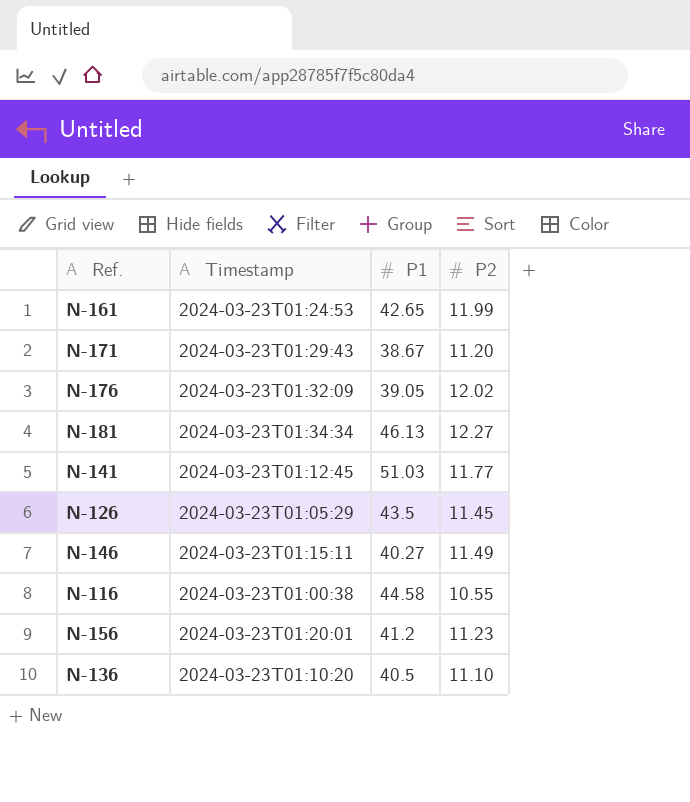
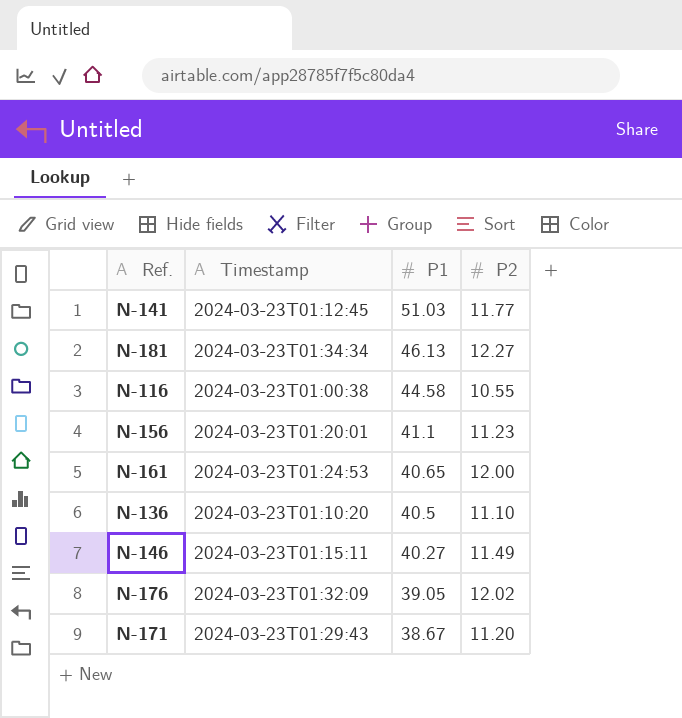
row order: none -> P1 descending
row N-126: 2024-03-23T01:05:29 | 43.5 | 11.45 -> none
N-156 | P1: 41.2 -> 41.1
N-161 | P1: 42.65 -> 40.65
N-161 | P2: 11.99 -> 12.00

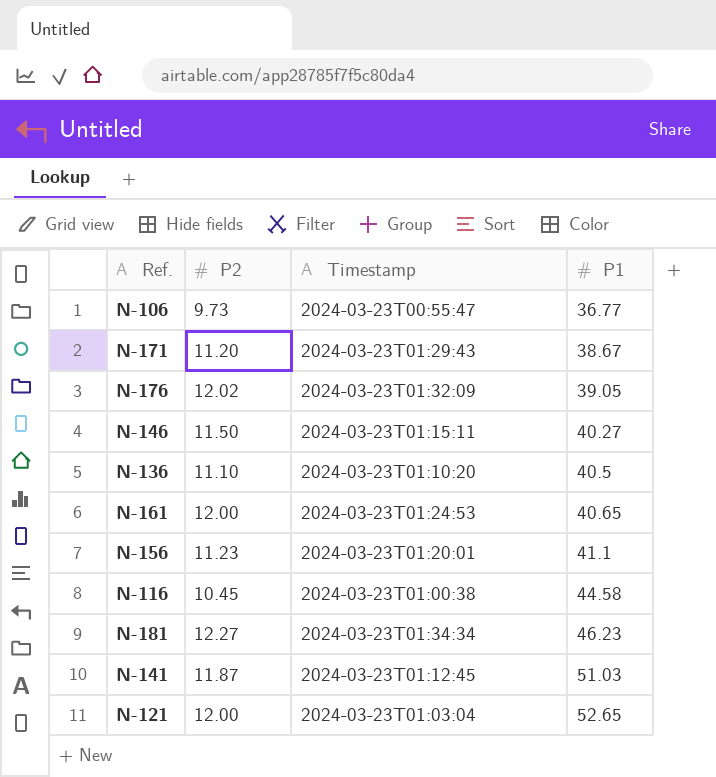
row order: P1 descending -> P1 ascending
column P2 | position: 4 -> 2
row N-106: none -> 9.73 | 2024-03-23T00:55:47 | 36.77
N-146 | P2: 11.49 -> 11.50
N-116 | P2: 10.55 -> 10.45
N-181 | P1: 46.13 -> 46.23
N-141 | P2: 11.77 -> 11.87
row N-121: none -> 12.00 | 2024-03-23T01:03:04 | 52.65

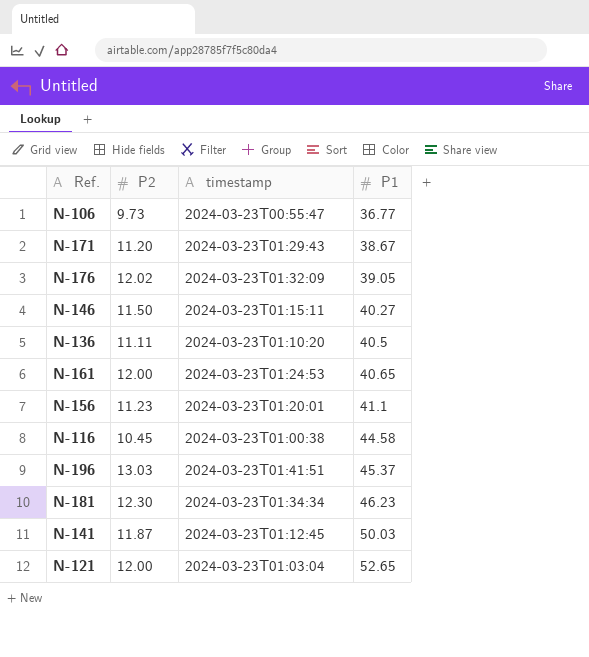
column name: Timestamp -> timestamp
N-136 | P2: 11.10 -> 11.11
row N-196: none -> 13.03 | 2024-03-23T01:41:51 | 45.37
N-181 | P2: 12.27 -> 12.30
N-141 | P1: 51.03 -> 50.03

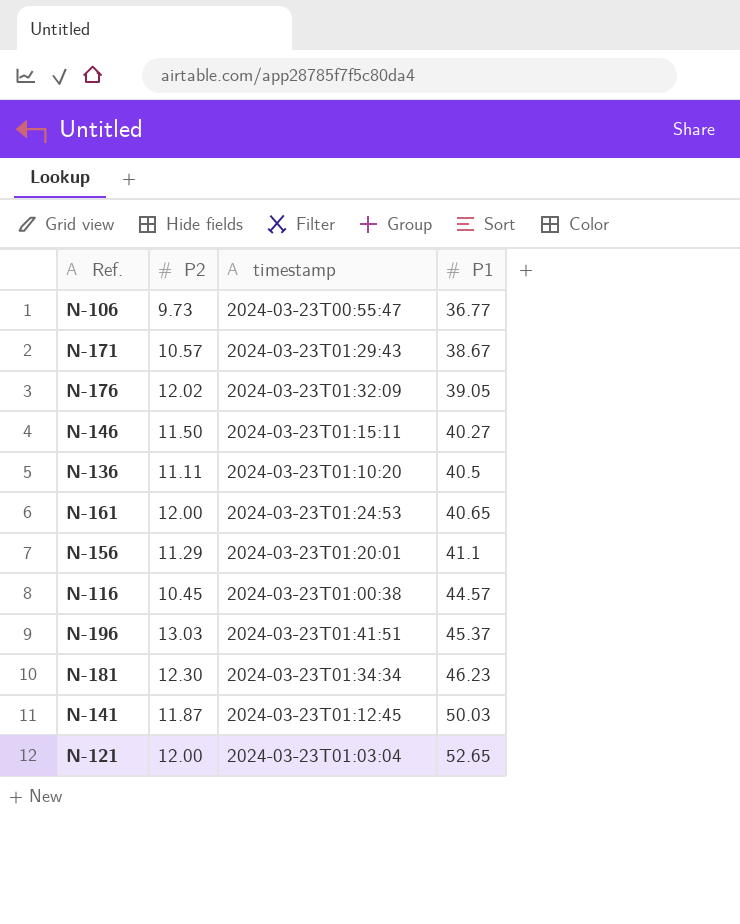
N-171 | P2: 11.20 -> 10.57
N-156 | P2: 11.23 -> 11.29
N-116 | P1: 44.58 -> 44.57

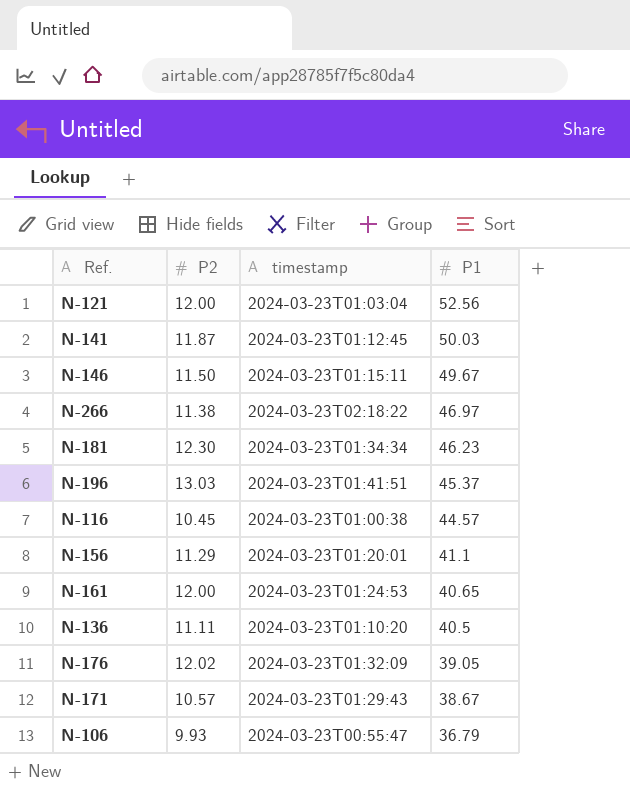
row order: P1 ascending -> P1 descending
N-121 | P1: 52.65 -> 52.56
N-146 | P1: 40.27 -> 49.67
row N-266: none -> 11.38 | 2024-03-23T02:18:22 | 46.97
N-106 | P2: 9.73 -> 9.93
N-106 | P1: 36.77 -> 36.79

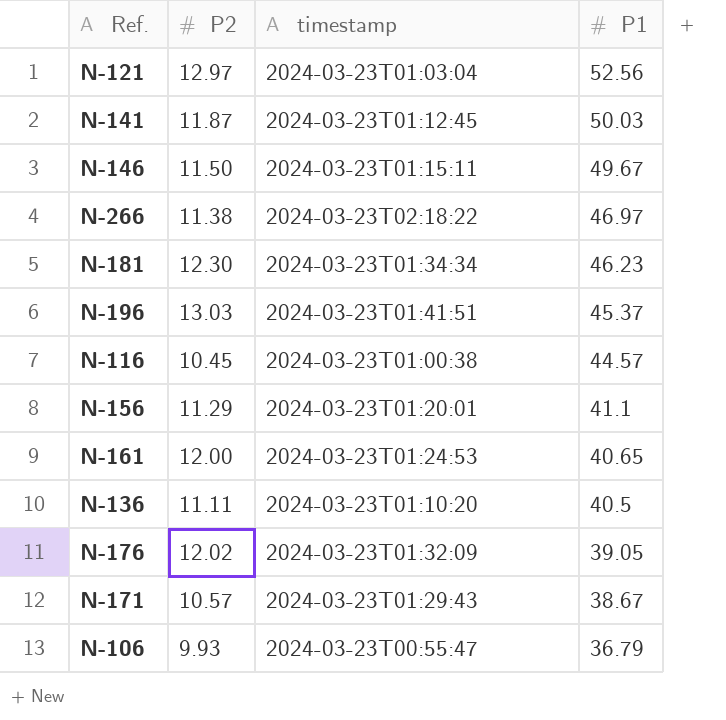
N-121 | P2: 12.00 -> 12.97

